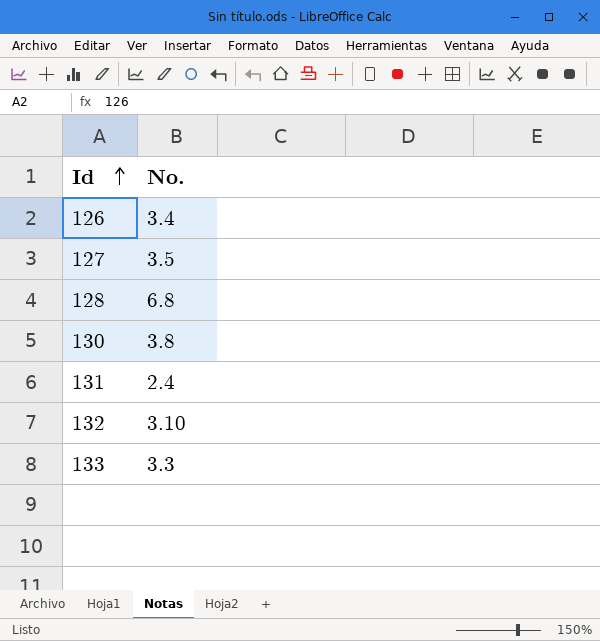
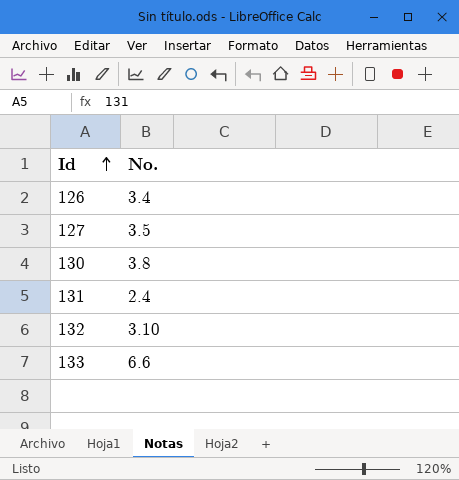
row 128: 6.8 -> none
133 | No.: 3.3 -> 6.6

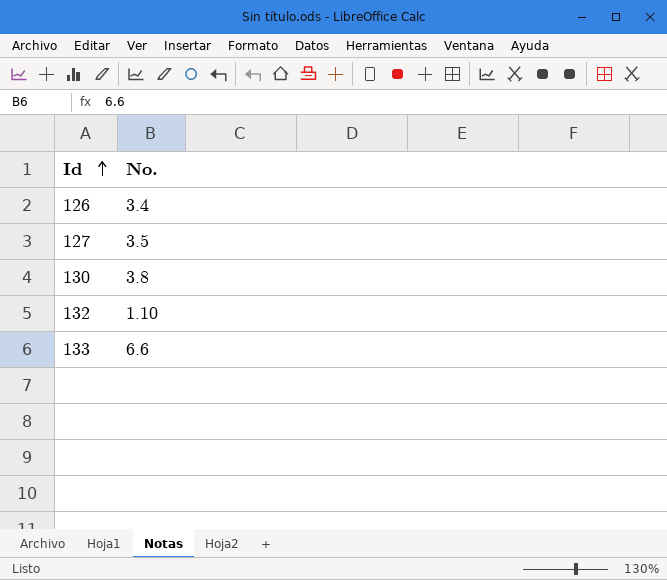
row 131: 2.4 -> none
132 | No.: 3.10 -> 1.10

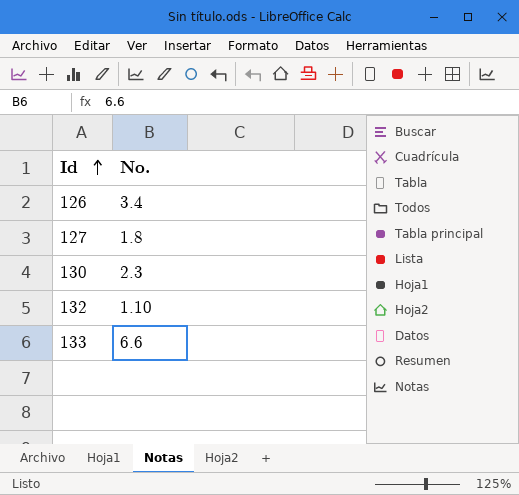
127 | No.: 3.5 -> 1.8
130 | No.: 3.8 -> 2.3

